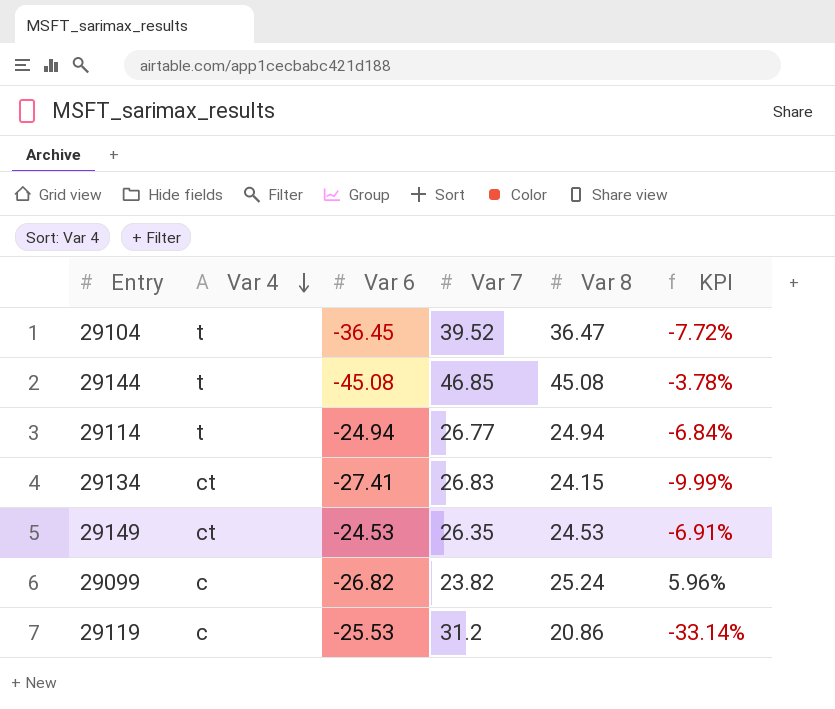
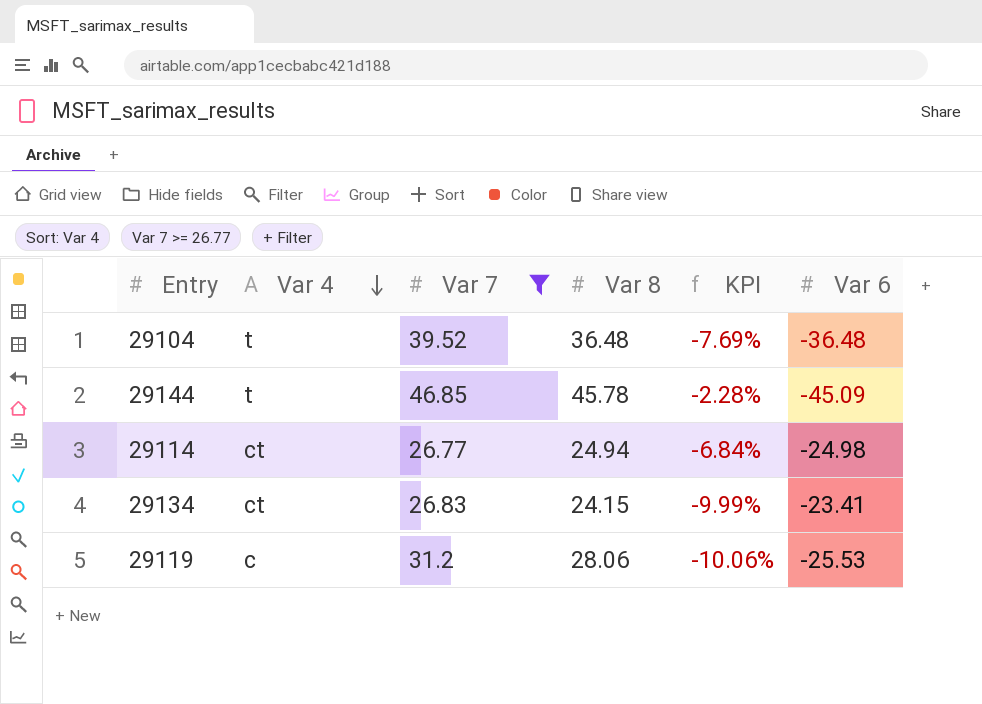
filter: none -> Var 7 >= 26.77
column Var 6 | position: 3 -> 6
29104 | Var 8: 36.47 -> 36.48
29104 | KPI: -7.72% -> -7.69%
29104 | Var 6: -36.45 -> -36.48
29144 | Var 8: 45.08 -> 45.78
29144 | KPI: -3.78% -> -2.28%
29144 | Var 6: -45.08 -> -45.09
29114 | Var 4: t -> ct
29114 | Var 6: -24.94 -> -24.98
29134 | Var 6: -27.41 -> -23.41
29119 | Var 8: 20.86 -> 28.06
29119 | KPI: -33.14% -> -10.06%

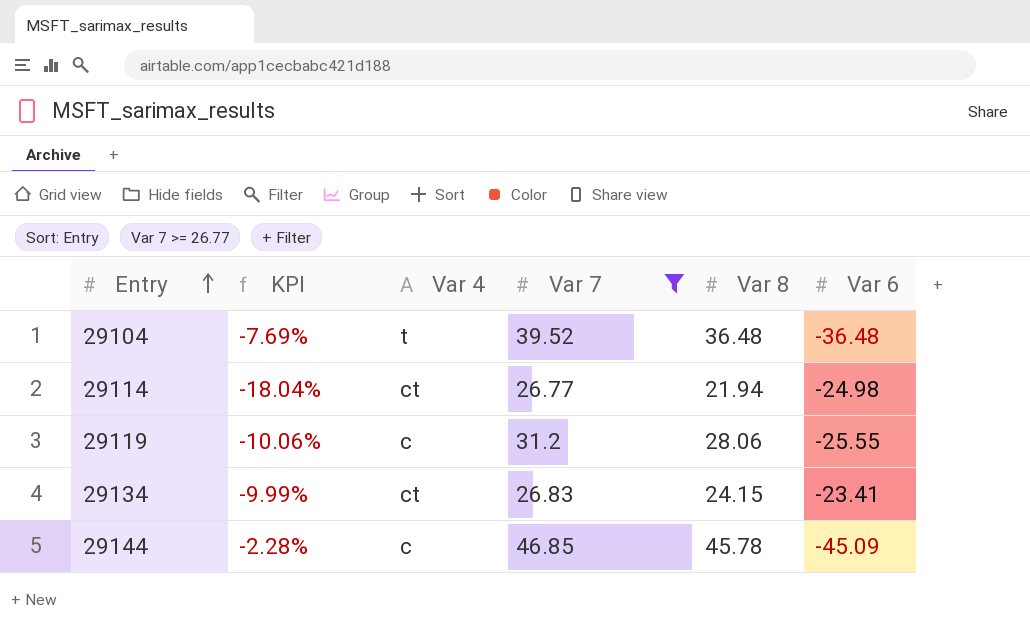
row order: Var 4 descending -> Entry ascending
column KPI | position: 5 -> 2
29114 | KPI: -6.84% -> -18.04%
29114 | Var 8: 24.94 -> 21.94
29119 | Var 6: -25.53 -> -25.55
29144 | Var 4: t -> c

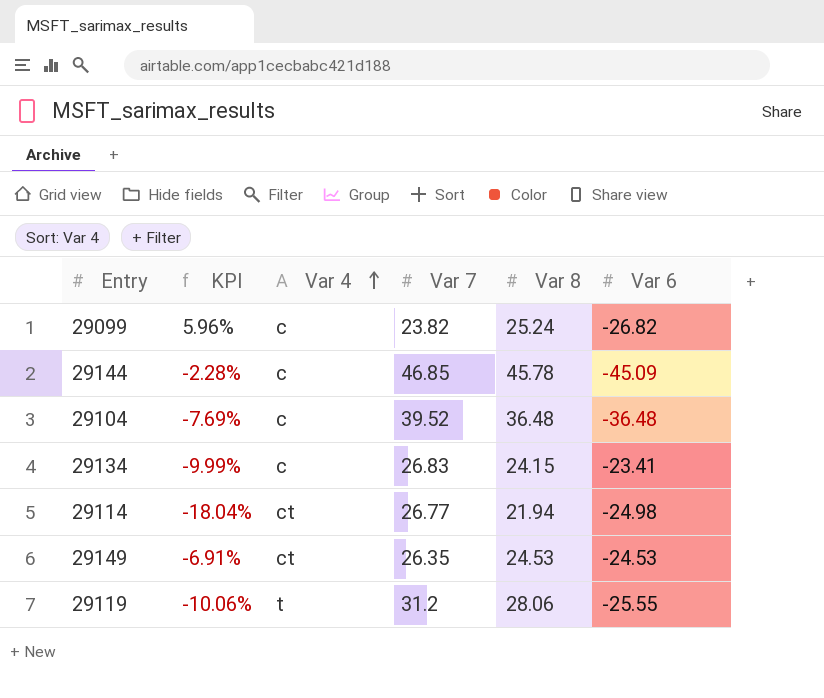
filter: Var 7 >= 26.77 -> none
row order: Entry ascending -> Var 4 ascending
29104 | Var 4: t -> c
29134 | Var 4: ct -> c
29119 | Var 4: c -> t

